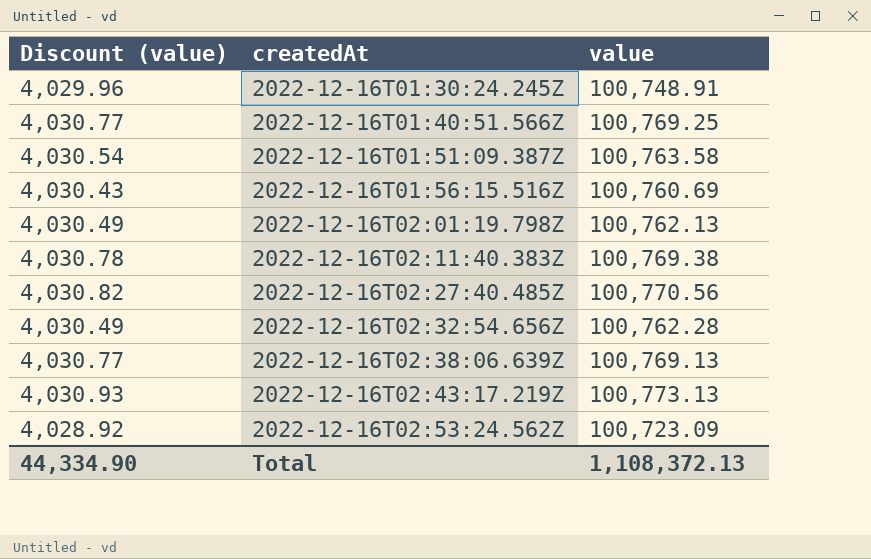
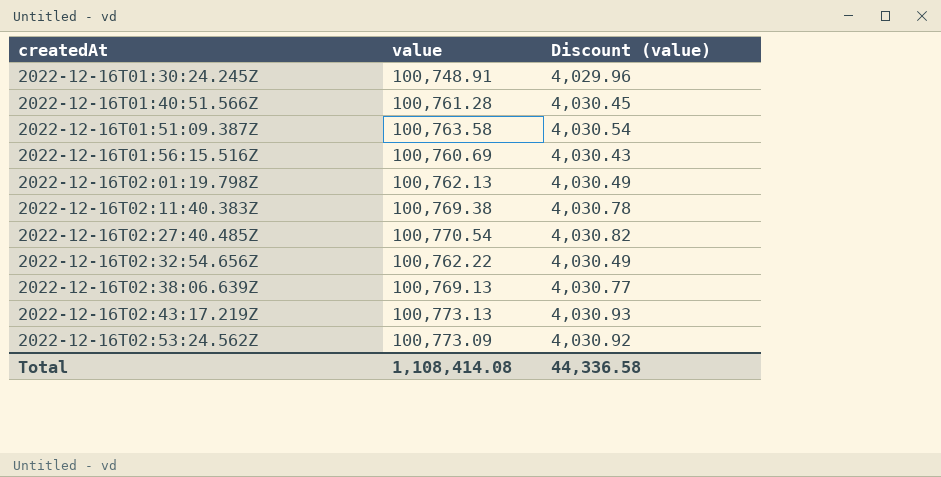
column Discount (value) | position: 1 -> 3
2022-12-16T01:40:51.566Z | value: 100,769.25 -> 100,761.28
2022-12-16T01:40:51.566Z | Discount (value): 4,030.77 -> 4,030.45
2022-12-16T02:27:40.485Z | value: 100,770.56 -> 100,770.54
2022-12-16T02:32:54.656Z | value: 100,762.28 -> 100,762.22
2022-12-16T02:53:24.562Z | value: 100,723.09 -> 100,773.09
2022-12-16T02:53:24.562Z | Discount (value): 4,028.92 -> 4,030.92
Total | value: 1,108,372.13 -> 1,108,414.08
Total | Discount (value): 44,334.90 -> 44,336.58

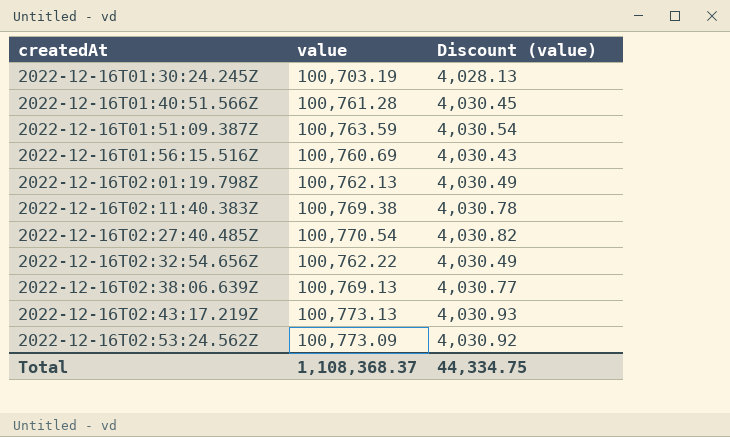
2022-12-16T01:30:24.245Z | value: 100,748.91 -> 100,703.19
2022-12-16T01:30:24.245Z | Discount (value): 4,029.96 -> 4,028.13
2022-12-16T01:51:09.387Z | value: 100,763.58 -> 100,763.59
Total | value: 1,108,414.08 -> 1,108,368.37
Total | Discount (value): 44,336.58 -> 44,334.75

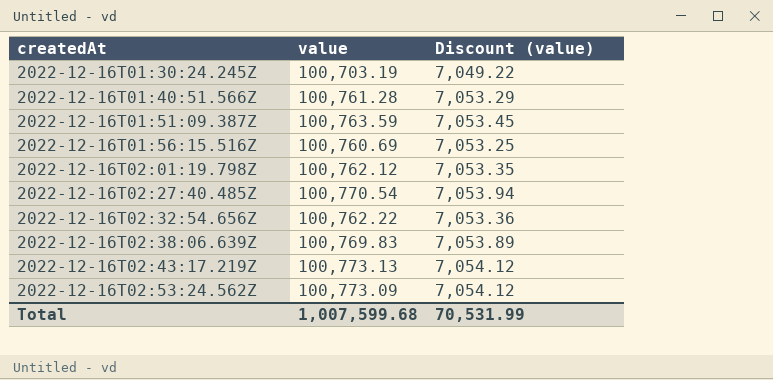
column Discount (value) | formula: [value] * 0.04 -> [value] * 0.07
row 2022-12-16T02:11:40.383Z: 100,769.38 | 4,030.78 -> none
2022-12-16T02:01:19.798Z | value: 100,762.13 -> 100,762.12
2022-12-16T02:38:06.639Z | value: 100,769.13 -> 100,769.83
Total | value: 1,108,368.37 -> 1,007,599.68
Total | Discount (value): 44,334.75 -> 70,531.99

